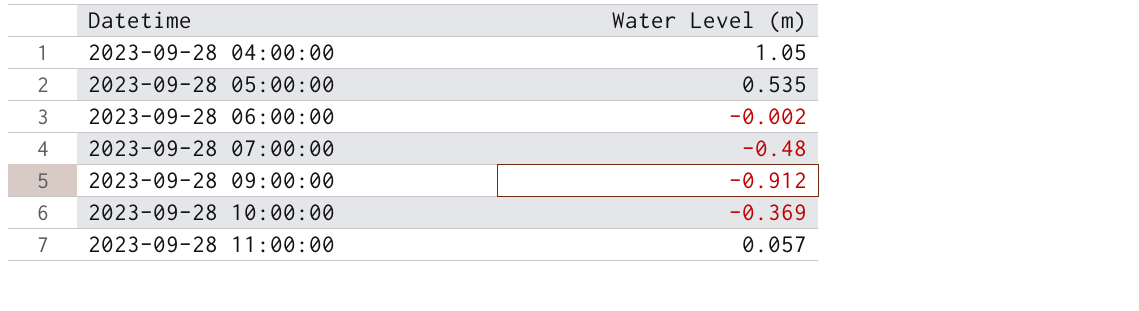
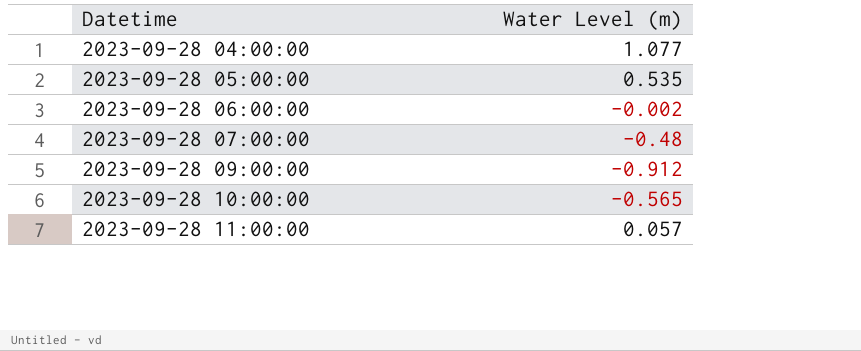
2023-09-28 04:00:00 | Water Level (m): 1.05 -> 1.077
2023-09-28 10:00:00 | Water Level (m): -0.369 -> -0.565

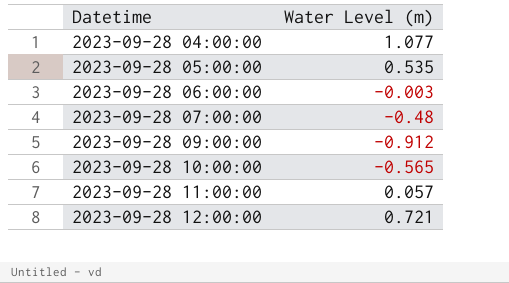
2023-09-28 06:00:00 | Water Level (m): -0.002 -> -0.003
row 2023-09-28 12:00:00: none -> 0.721

